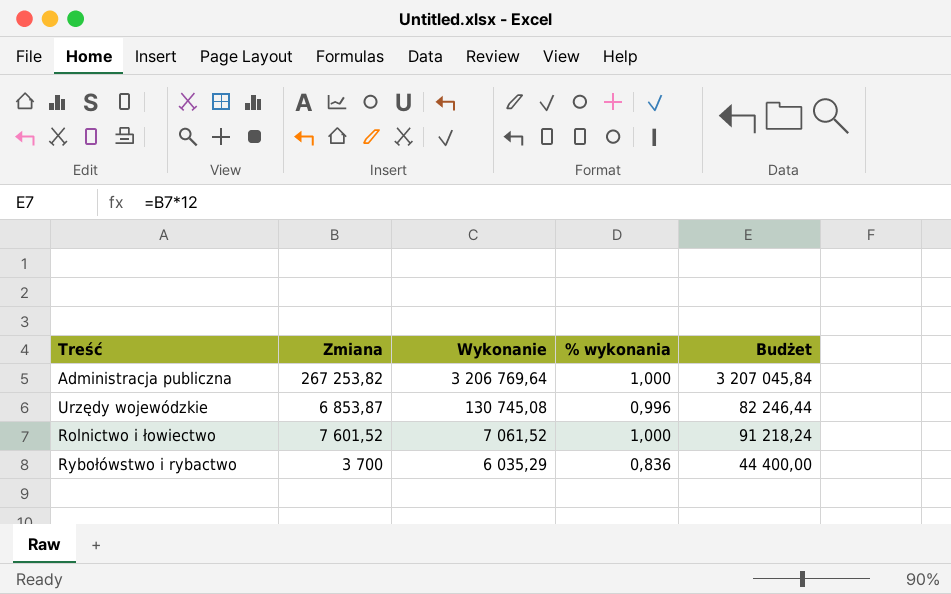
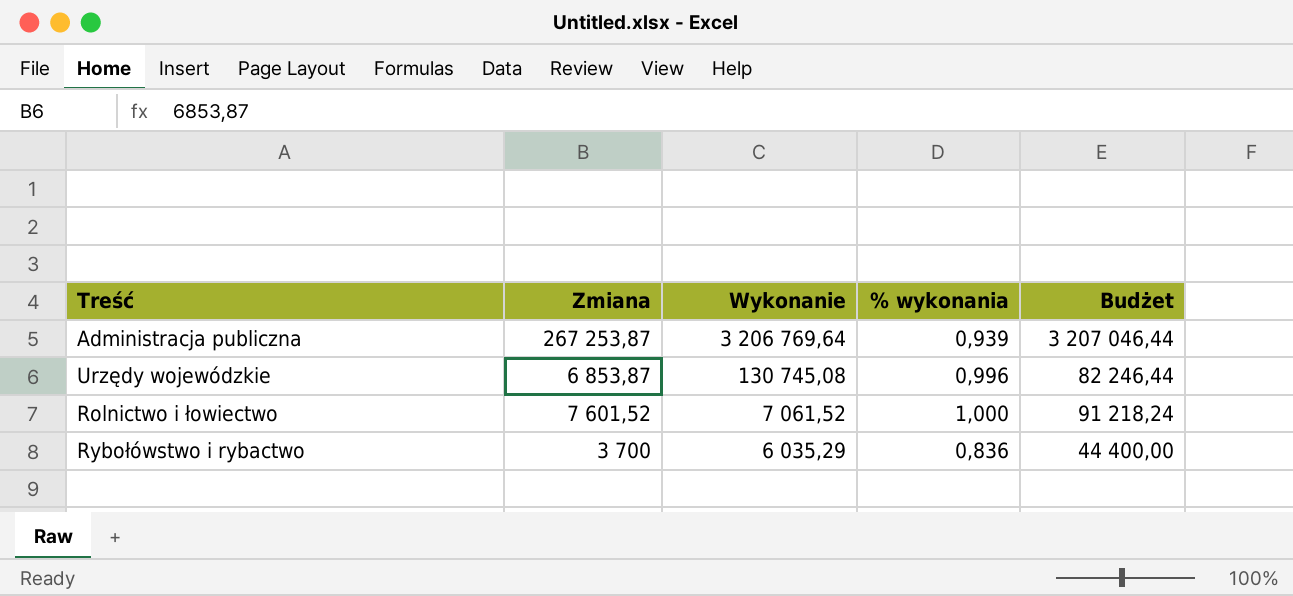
Administracja publiczna | Zmiana: 267 253,82 -> 267 253,87
Administracja publiczna | % wykonania: 1,000 -> 0,939
Administracja publiczna | Budżet: 3 207 045,84 -> 3 207 046,44

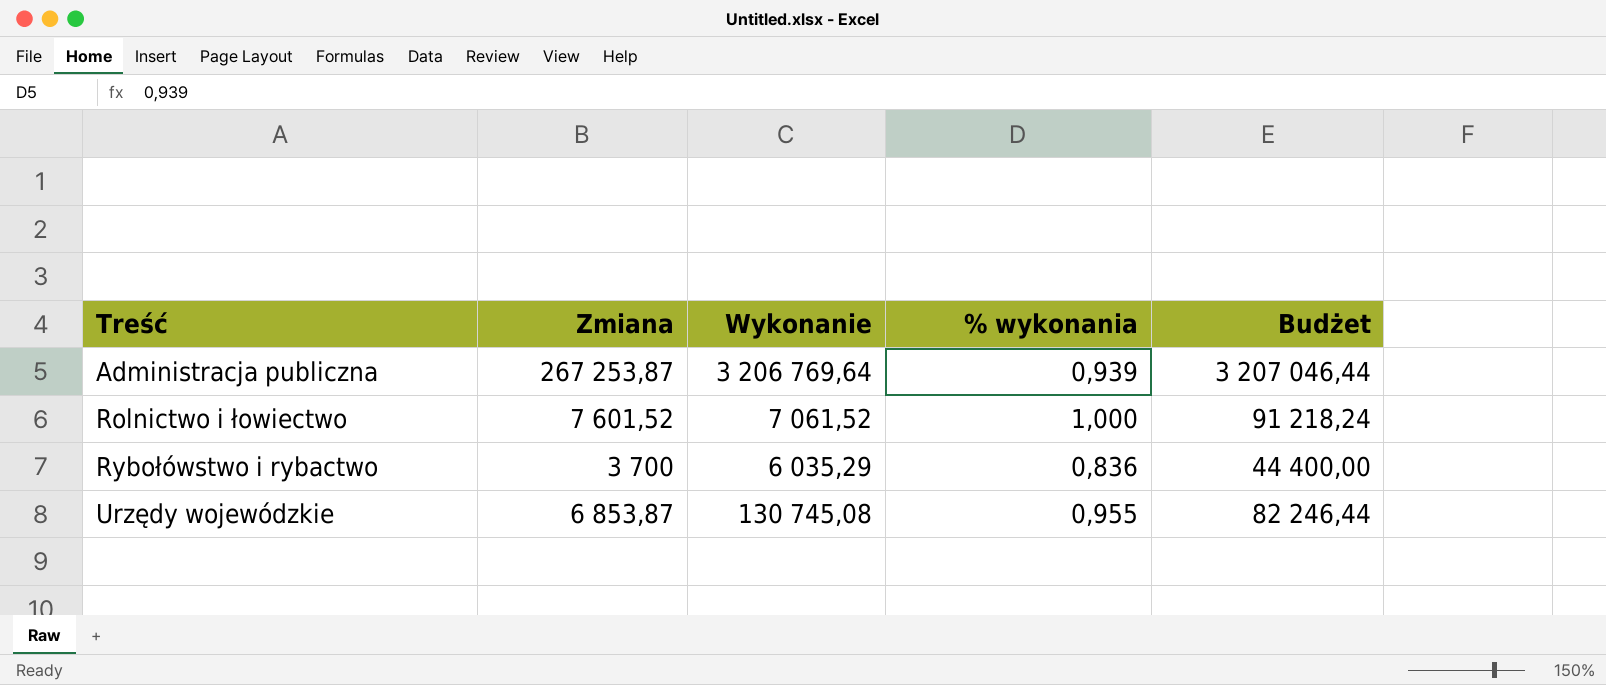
row order: Wykonanie descending -> Treść ascending
Urzędy wojewódzkie | % wykonania: 0,996 -> 0,955

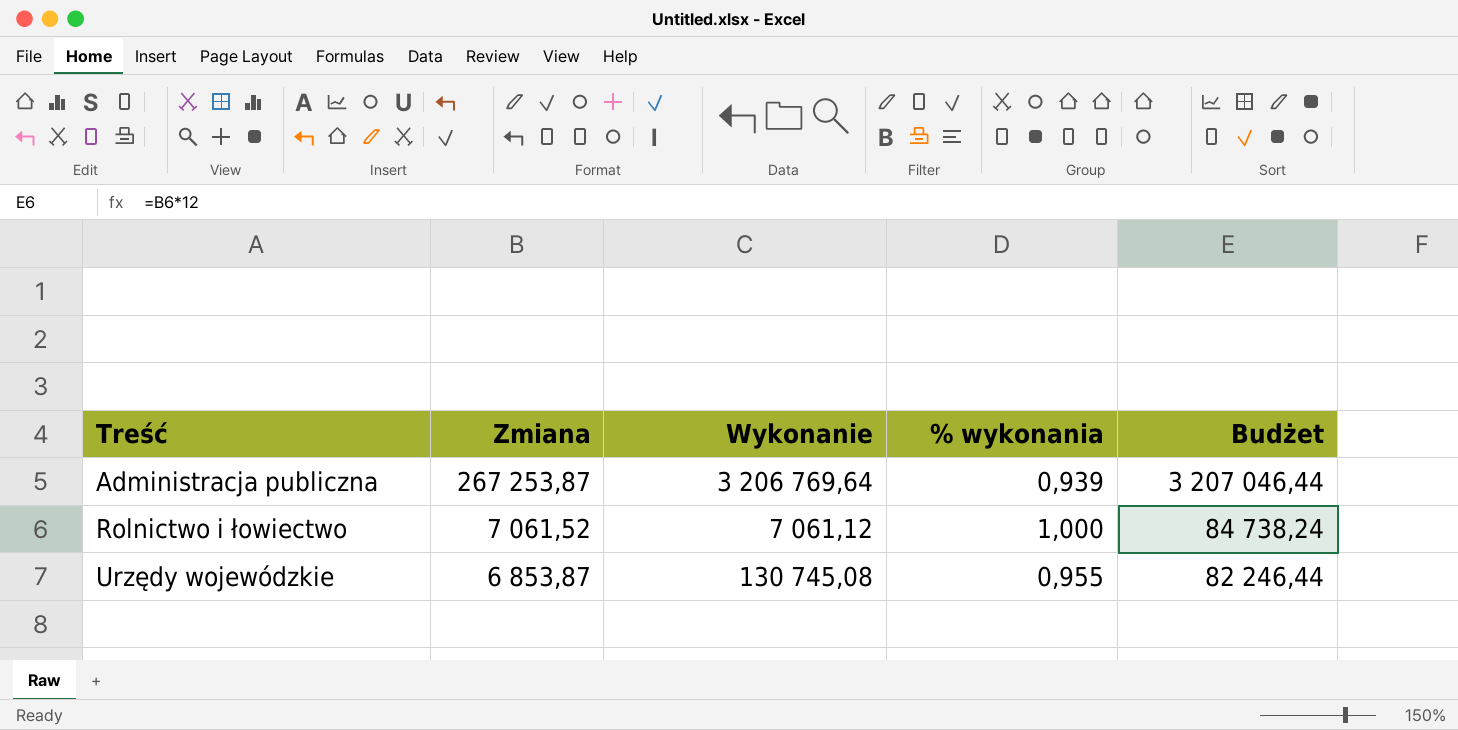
row Rybołówstwo i rybactwo: 3 700 | 6 035,29 | 0,836 | 44 400,00 -> none
Rolnictwo i łowiectwo | Zmiana: 7 601,52 -> 7 061,52
Rolnictwo i łowiectwo | Wykonanie: 7 061,52 -> 7 061,12
Rolnictwo i łowiectwo | Budżet: 91 218,24 -> 84 738,24

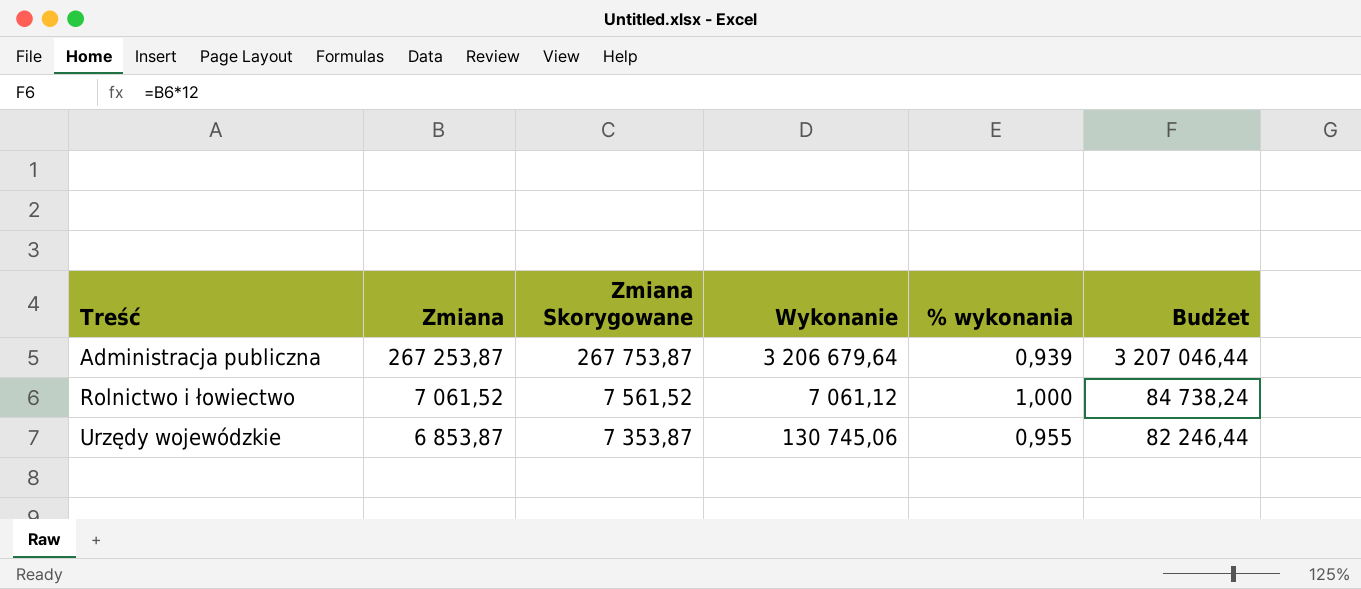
column Zmiana Skorygowane | formula: none -> [Zmiana] + 500
Administracja publiczna | Wykonanie: 3 206 769,64 -> 3 206 679,64
Urzędy wojewódzkie | Wykonanie: 130 745,08 -> 130 745,06

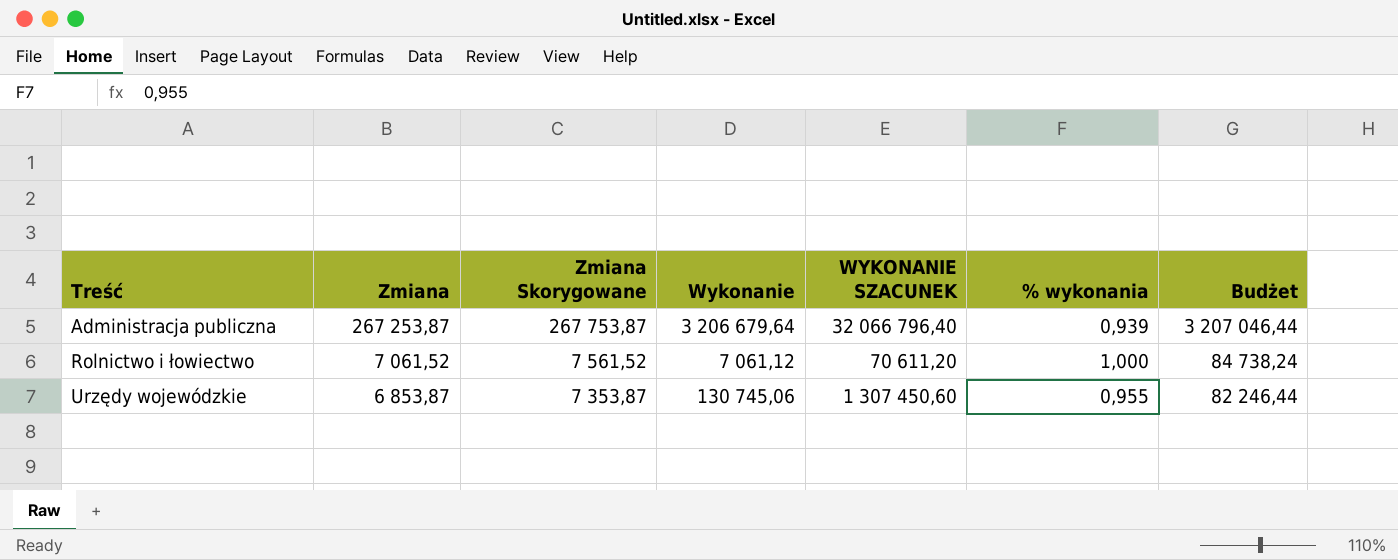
column WYKONANIE SZACUNEK | formula: none -> [Wykonanie] * 10

